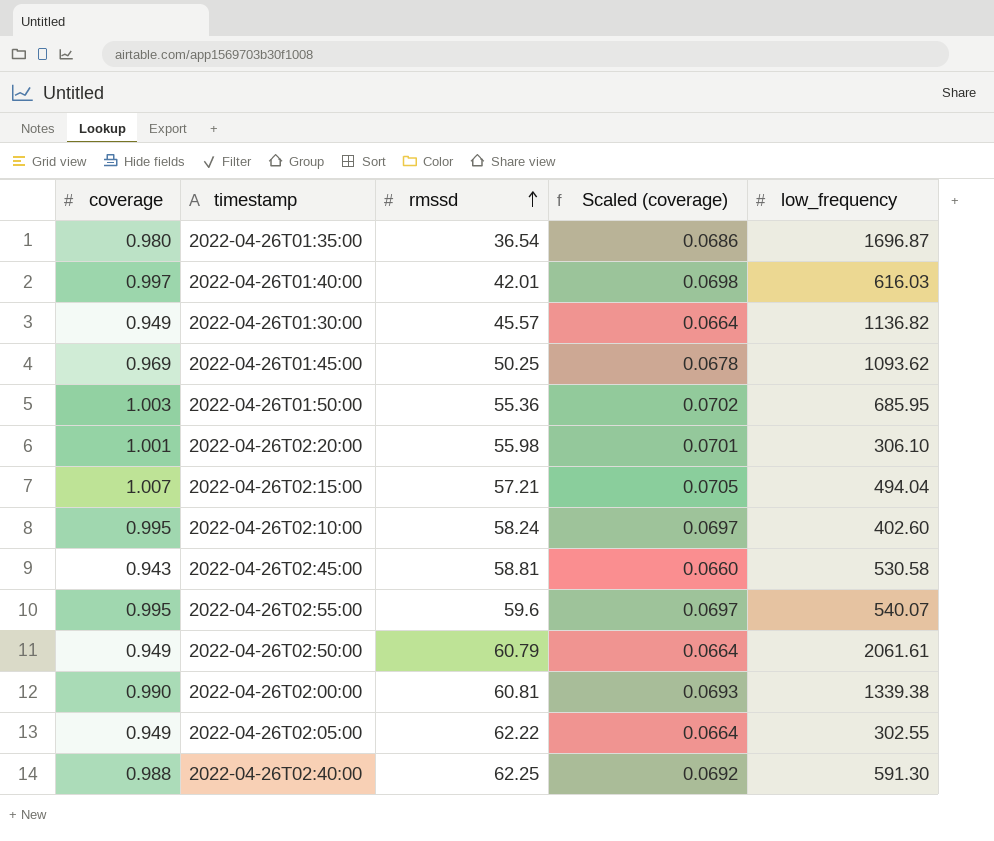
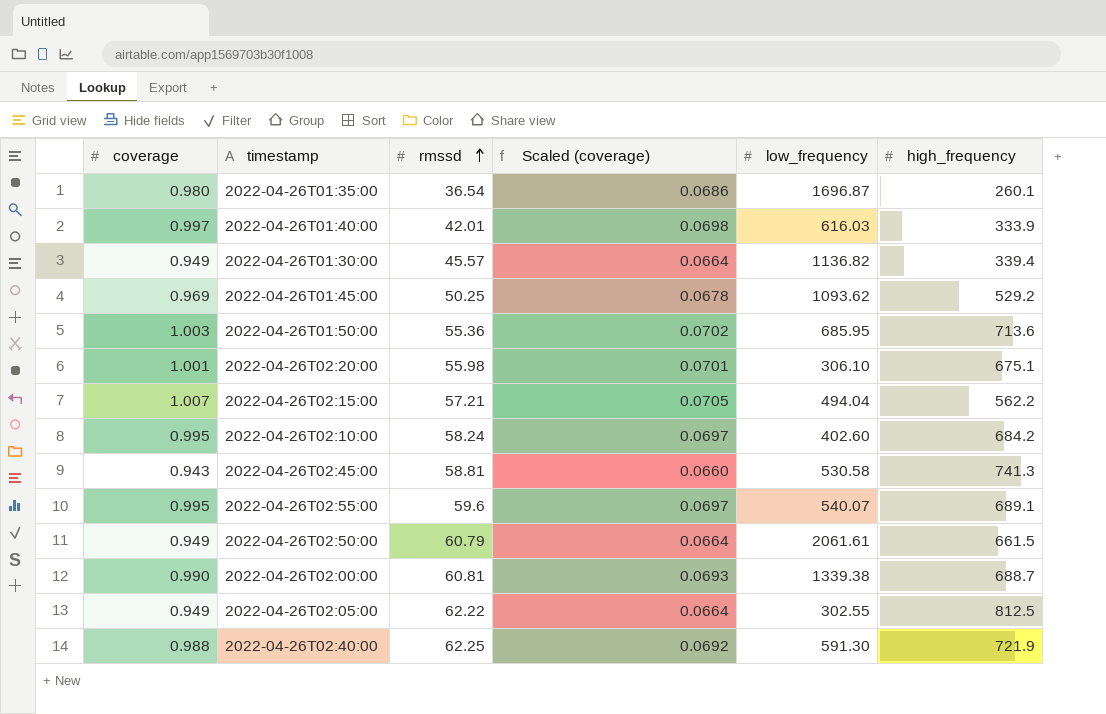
column high_frequency | position: none -> 6

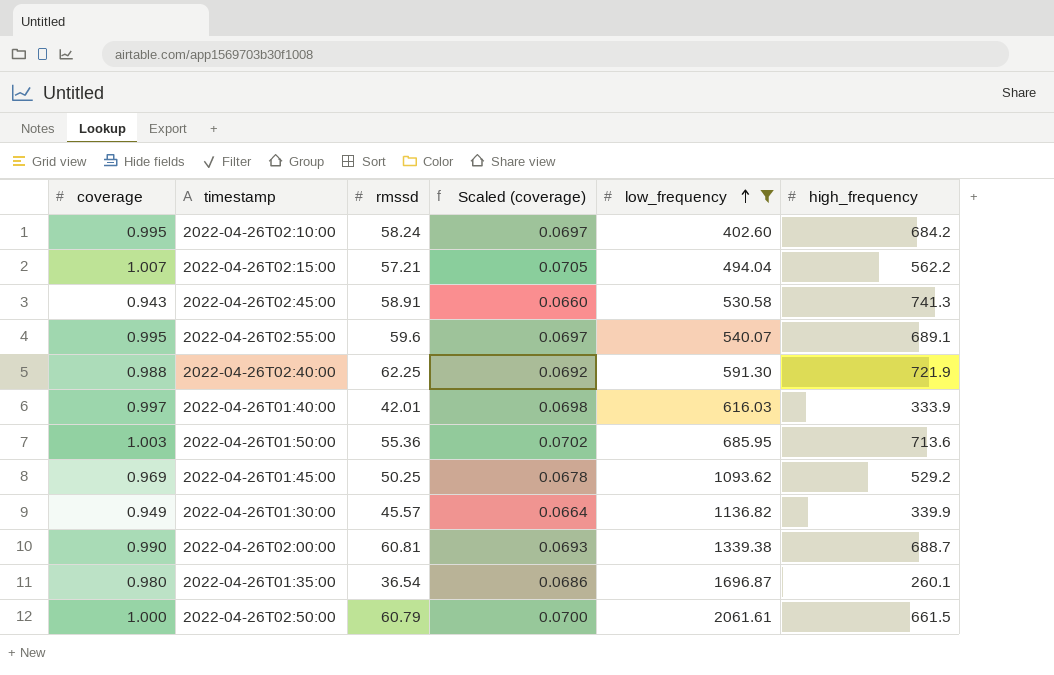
filter: none -> low_frequency >= 402.60
row order: rmssd ascending -> low_frequency ascending
2022-04-26T02:45:00 | rmssd: 58.81 -> 58.91
2022-04-26T01:30:00 | high_frequency: 339.4 -> 339.9
2022-04-26T02:50:00 | coverage: 0.949 -> 1.000
2022-04-26T02:50:00 | Scaled (coverage): 0.0664 -> 0.0700

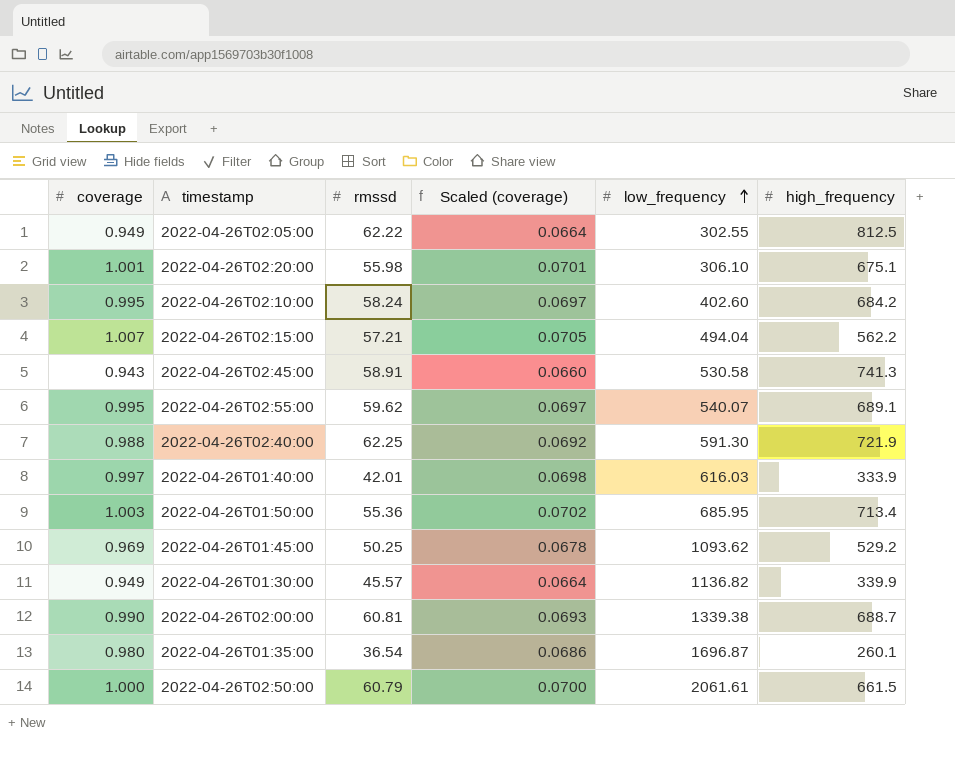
filter: low_frequency >= 402.60 -> none
2022-04-26T02:55:00 | rmssd: 59.6 -> 59.62
2022-04-26T01:50:00 | high_frequency: 713.6 -> 713.4

